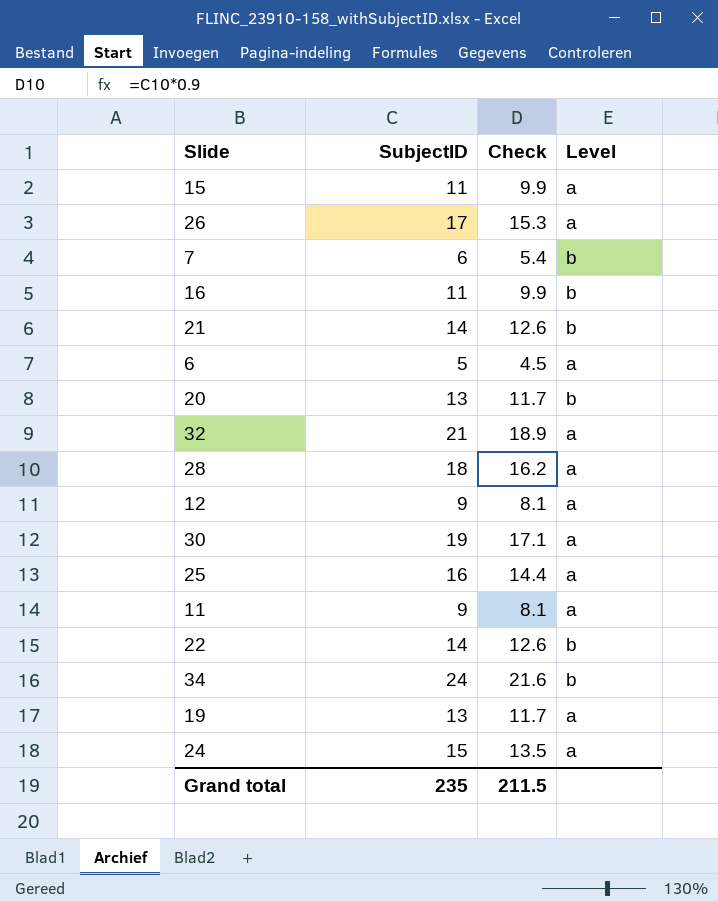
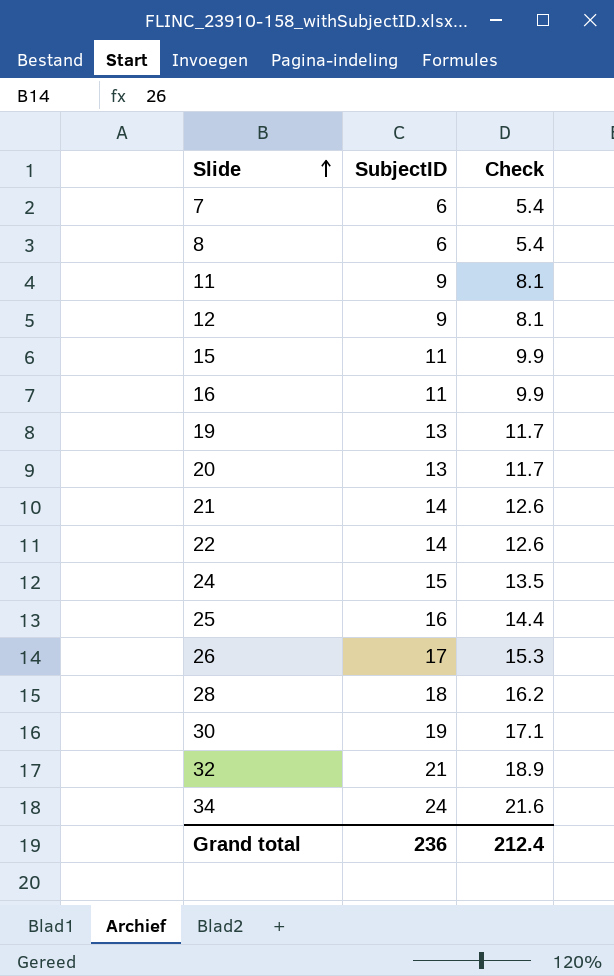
row order: none -> Slide ascending
column Level | position: 4 -> none
row 6: 5 | 4.5 | a -> none
row 8: none -> 6 | 5.4
Grand total | SubjectID: 235 -> 236
Grand total | Check: 211.5 -> 212.4

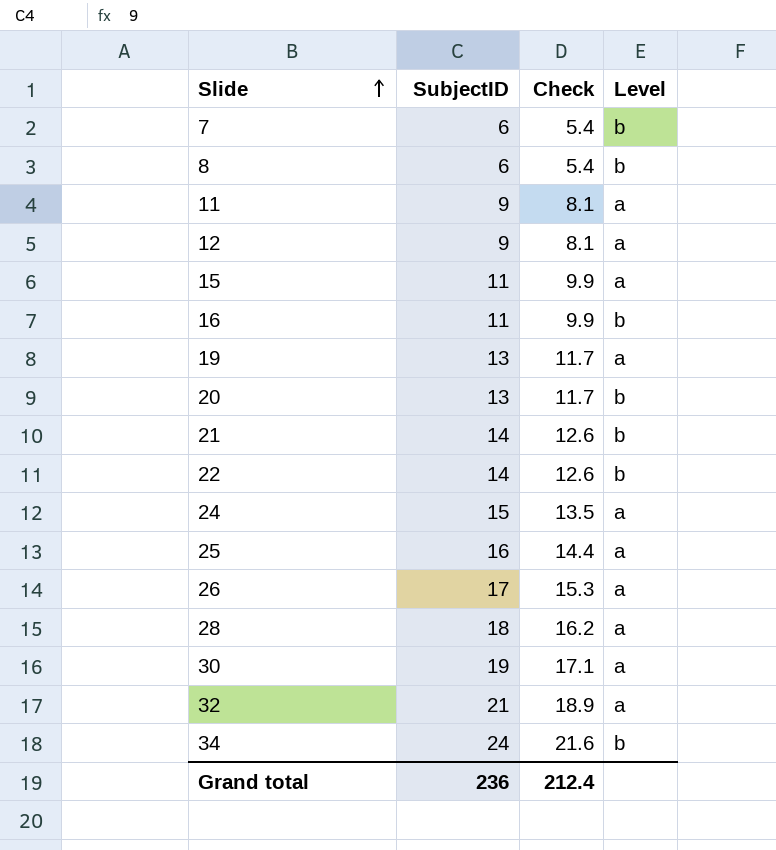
column Level | position: none -> 4

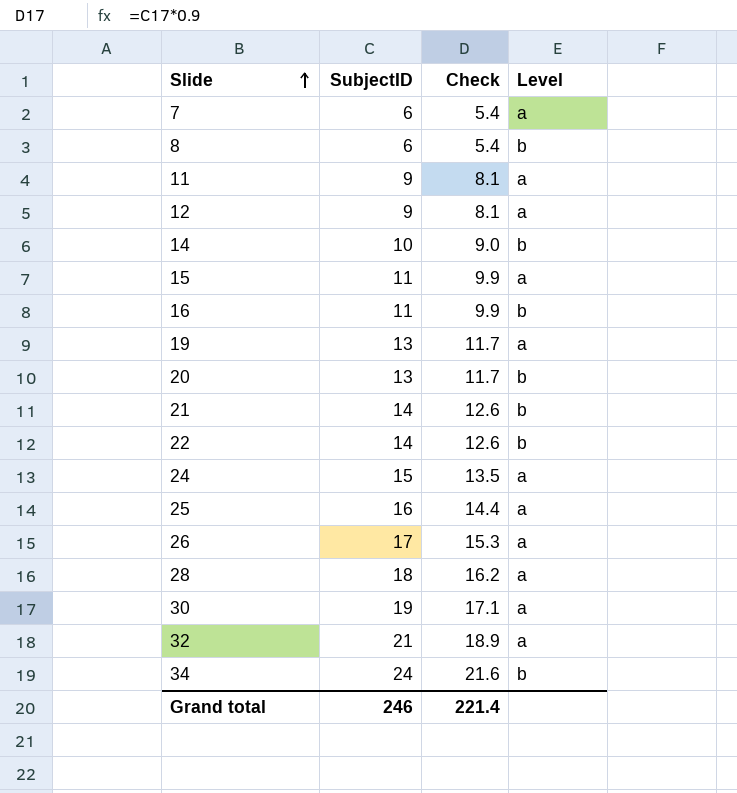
7 | Level: b -> a
row 14: none -> 10 | 9.0 | b
Grand total | SubjectID: 236 -> 246
Grand total | Check: 212.4 -> 221.4

